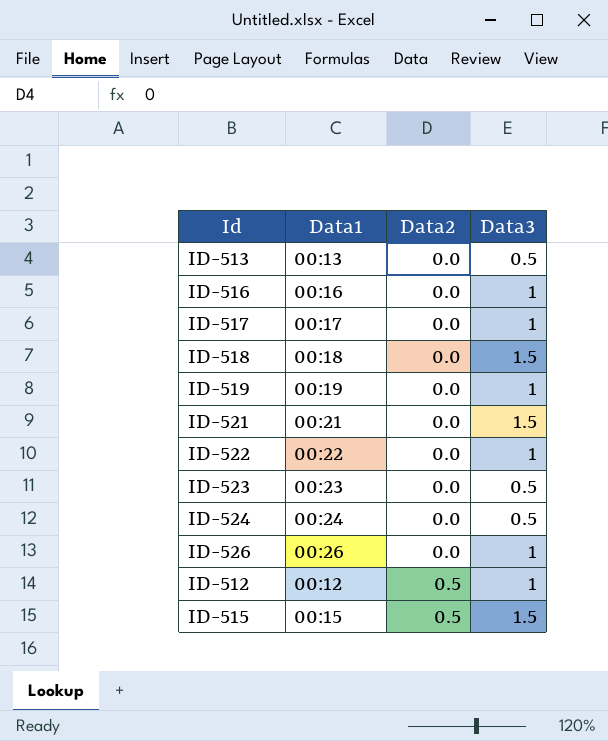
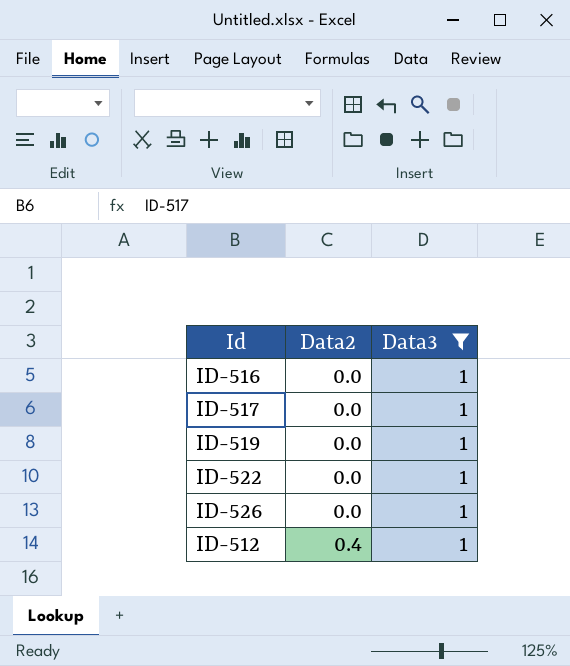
filter: none -> Data3 = 1
column Data1 | position: 2 -> none
ID-512 | Data2: 0.5 -> 0.4

